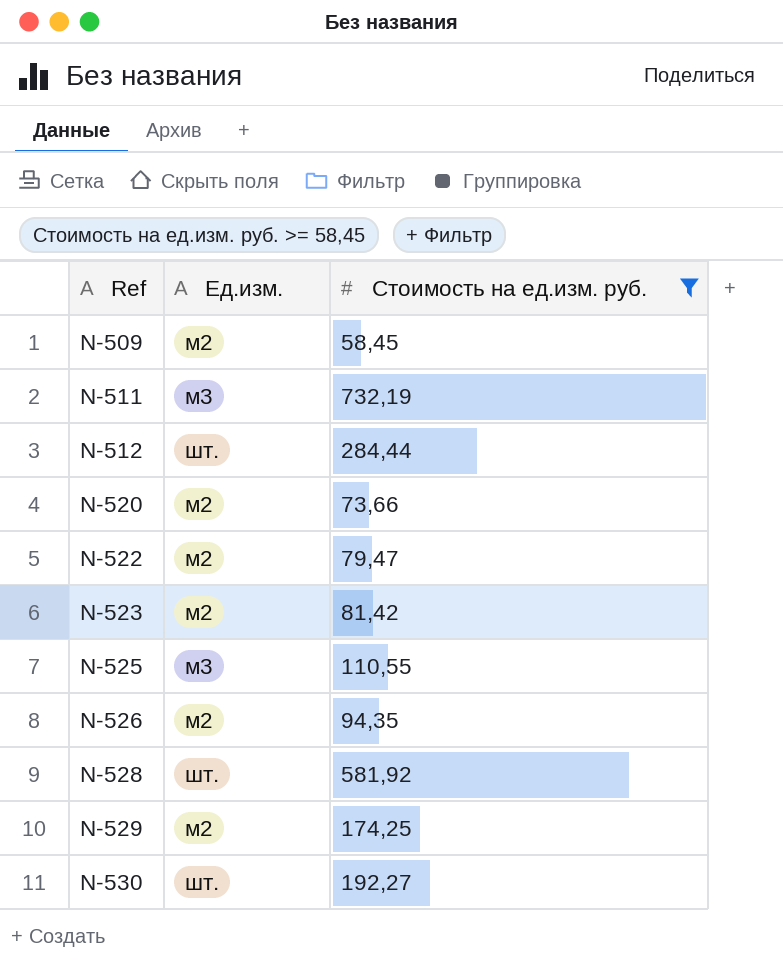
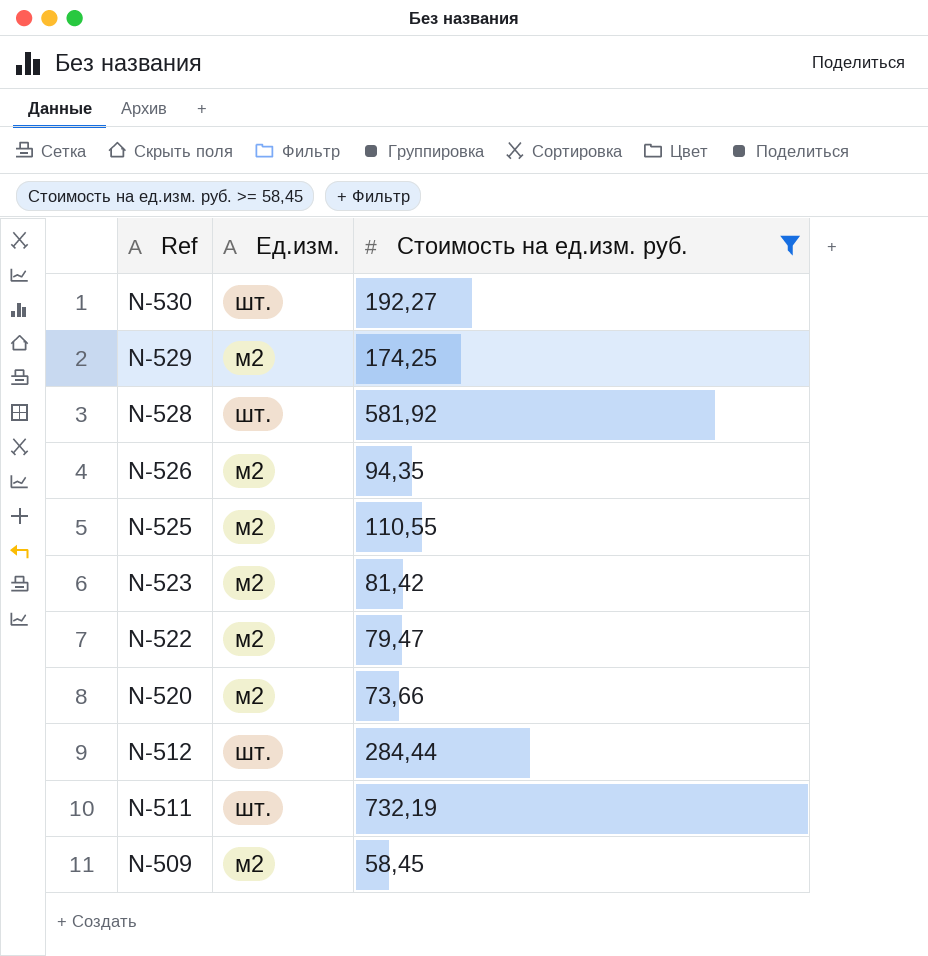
row order: Ref ascending -> Ref descending
N-525 | Ед.изм.: м3 -> м2
N-511 | Ед.изм.: м3 -> шт.

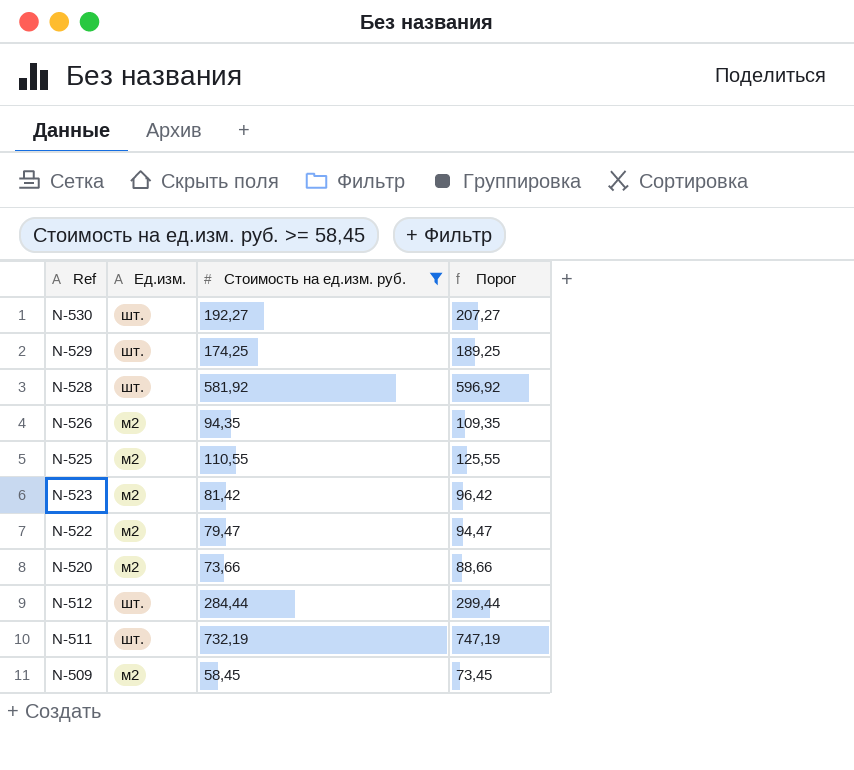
column Порог | formula: none -> [Стоимость на ед.изм. руб.] + 15
N-529 | Ед.изм.: м2 -> шт.

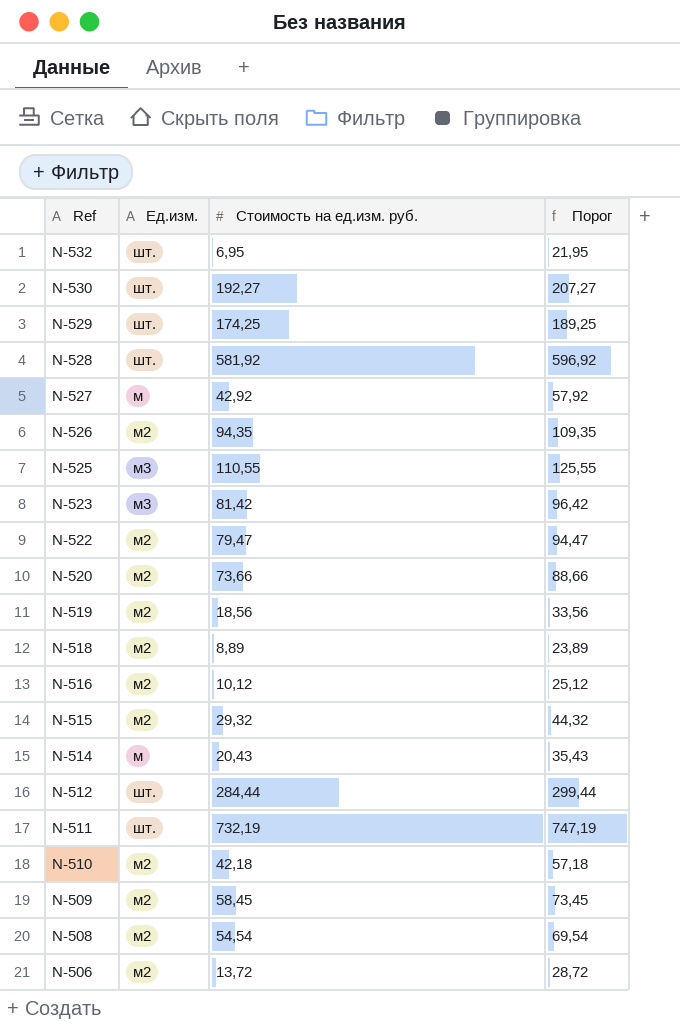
filter: Стоимость на ед.изм. руб. >= 58,45 -> none
N-525 | Ед.изм.: м2 -> м3
N-523 | Ед.изм.: м2 -> м3

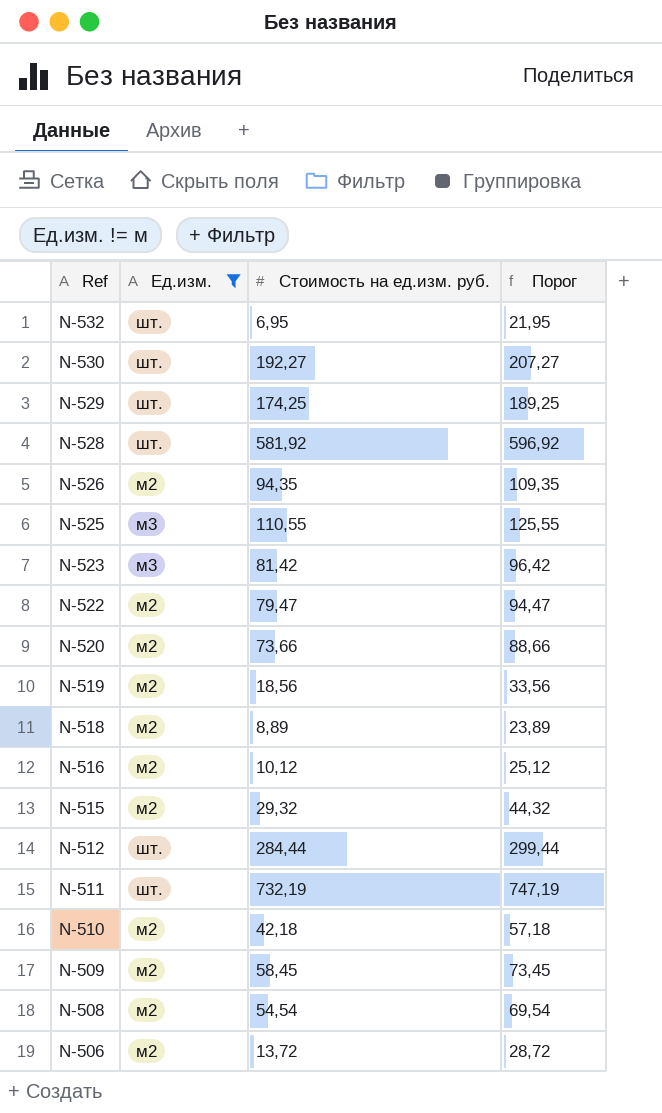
filter: none -> Ед.изм. != м

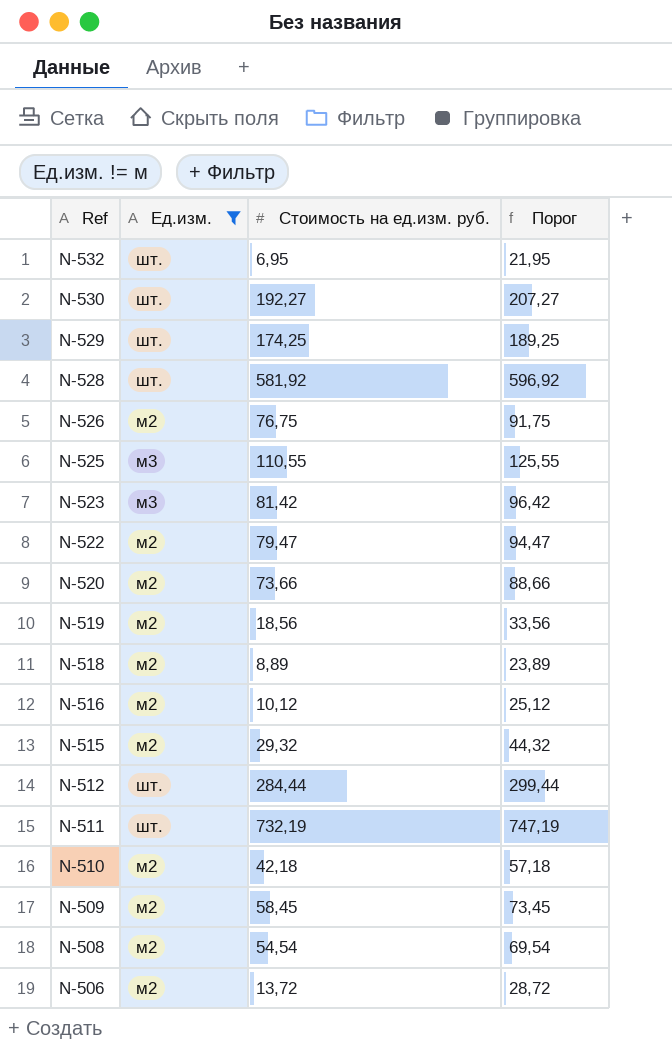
N-526 | Стоимость на ед.изм. руб.: 94,35 -> 76,75
N-526 | Порог: 109,35 -> 91,75

